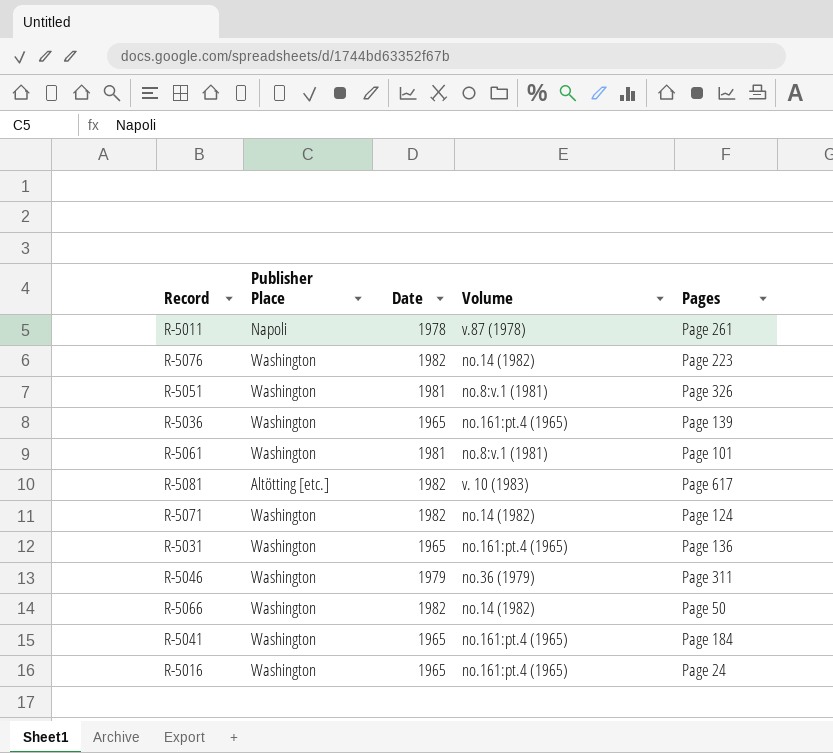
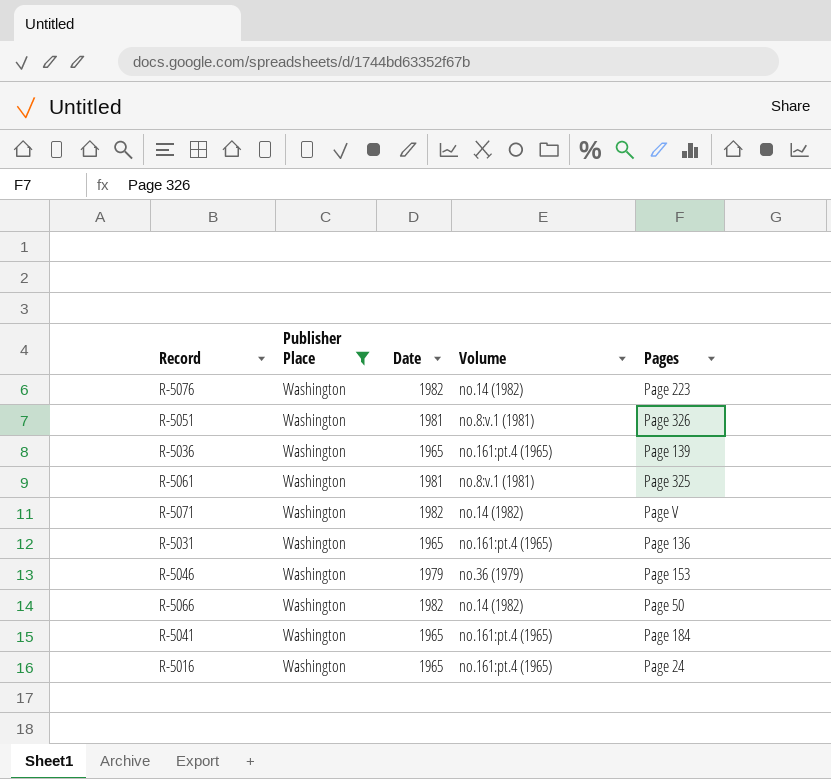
filter: none -> Publisher Place = Washington
R-5061 | Pages: Page 101 -> Page 325
R-5071 | Pages: Page 124 -> Page V
R-5046 | Pages: Page 311 -> Page 153

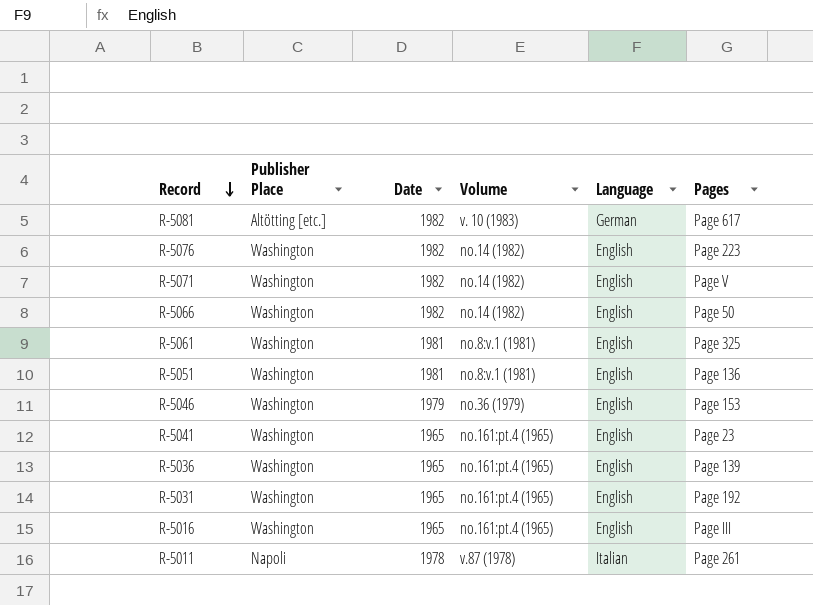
filter: Publisher Place = Washington -> none
row order: none -> Record descending
column Language | position: none -> 5
R-5051 | Pages: Page 326 -> Page 136
R-5041 | Pages: Page 184 -> Page 23
R-5031 | Pages: Page 136 -> Page 192
R-5016 | Pages: Page 24 -> Page III

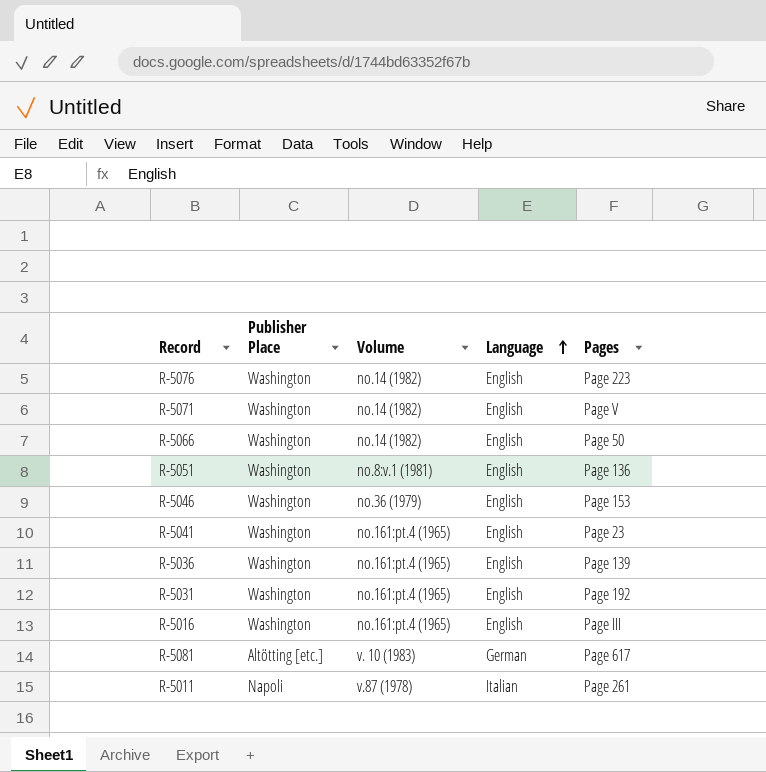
row order: Record descending -> Language ascending
column Date | position: 3 -> none
row R-5061: Washington | 1981 | no.8:v.1 (1981) | English | Page 325 -> none

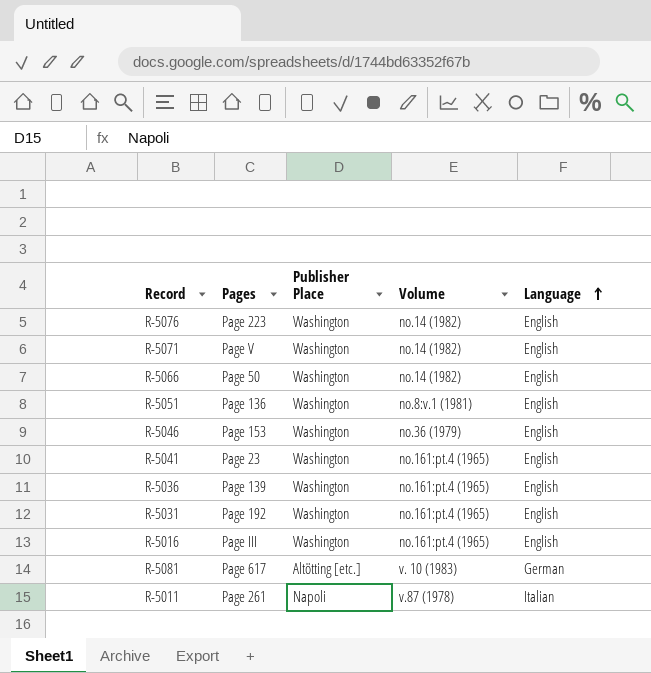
column Pages | position: 5 -> 2

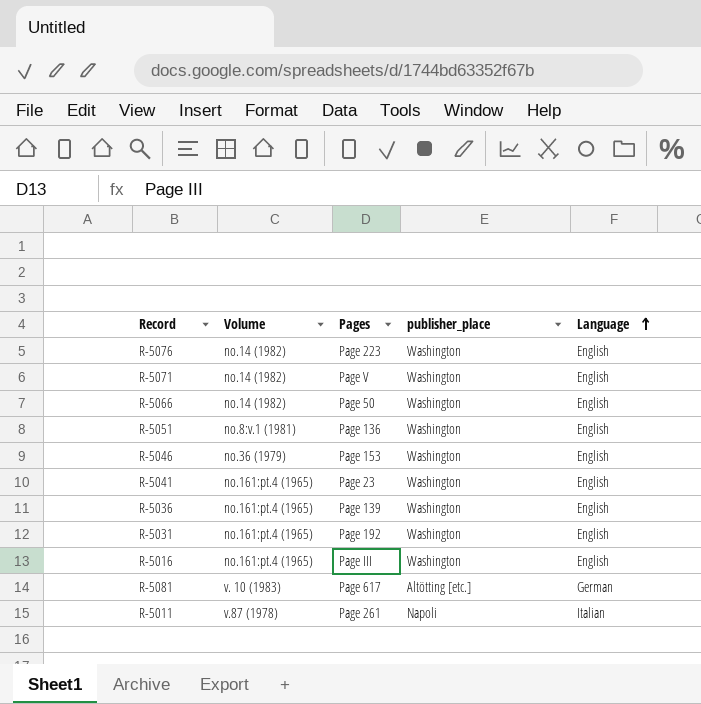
column Volume | position: 4 -> 2
column name: Publisher Place -> publisher_place

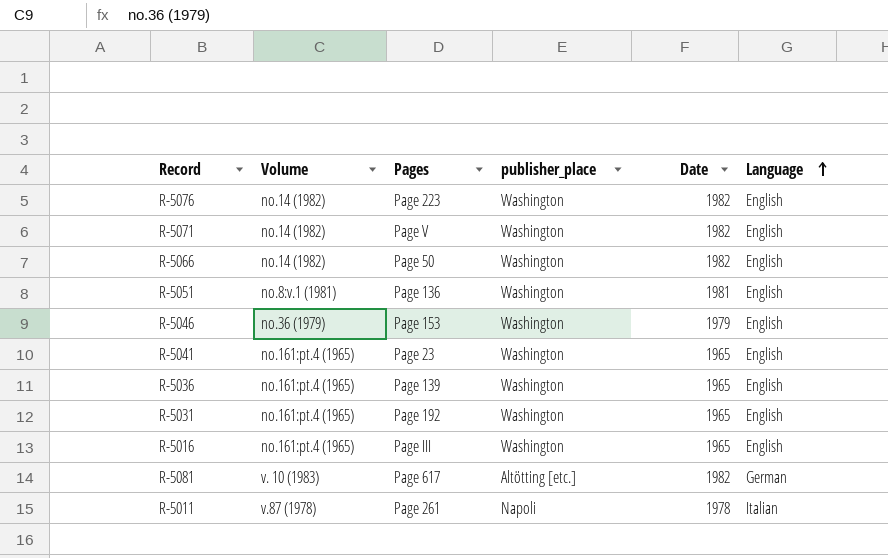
column Date | position: none -> 5

